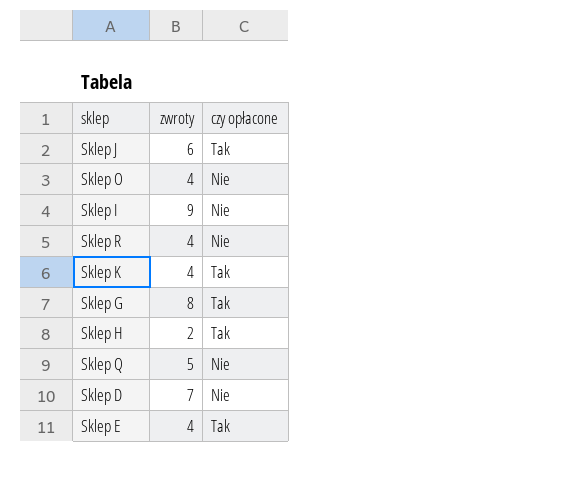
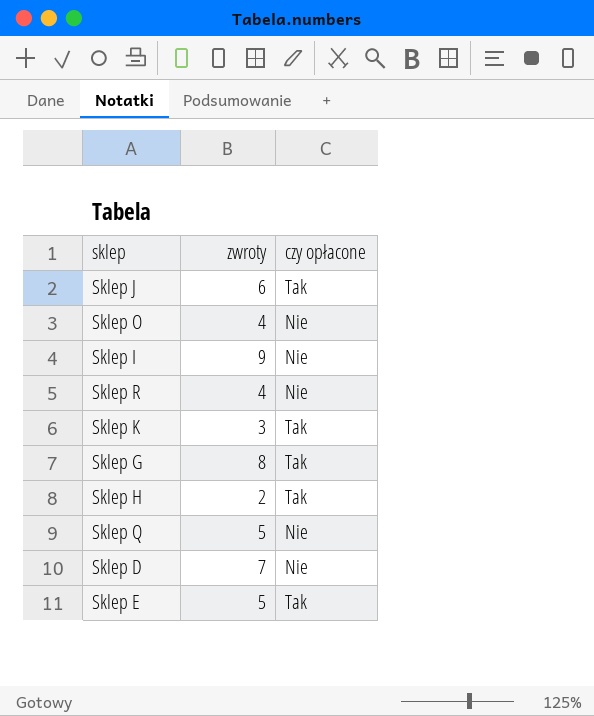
Sklep K | zwroty: 4 -> 3
Sklep E | zwroty: 4 -> 5

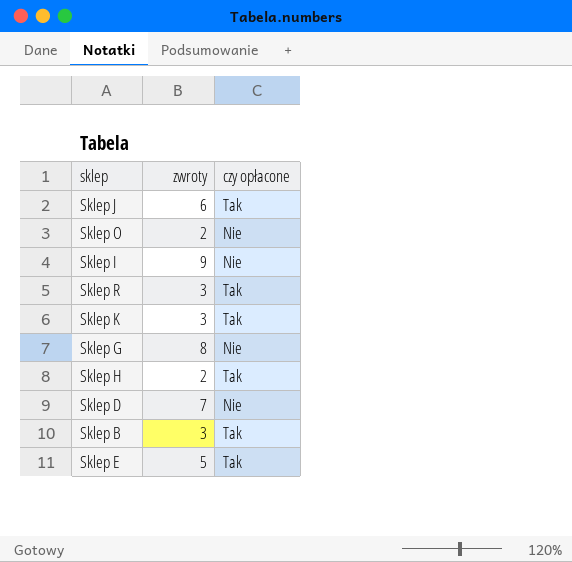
row Sklep Q: 5 | Nie -> none
Sklep O | zwroty: 4 -> 2
Sklep R | zwroty: 4 -> 3
Sklep R | czy opłacone: Nie -> Tak
Sklep G | czy opłacone: Tak -> Nie
row Sklep B: none -> 3 | Tak

